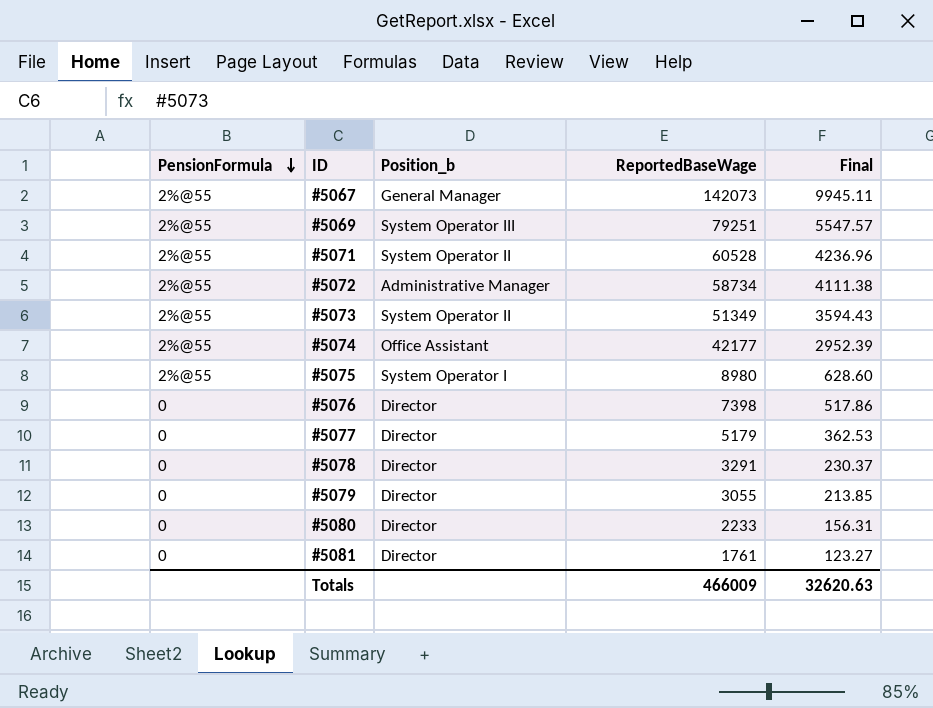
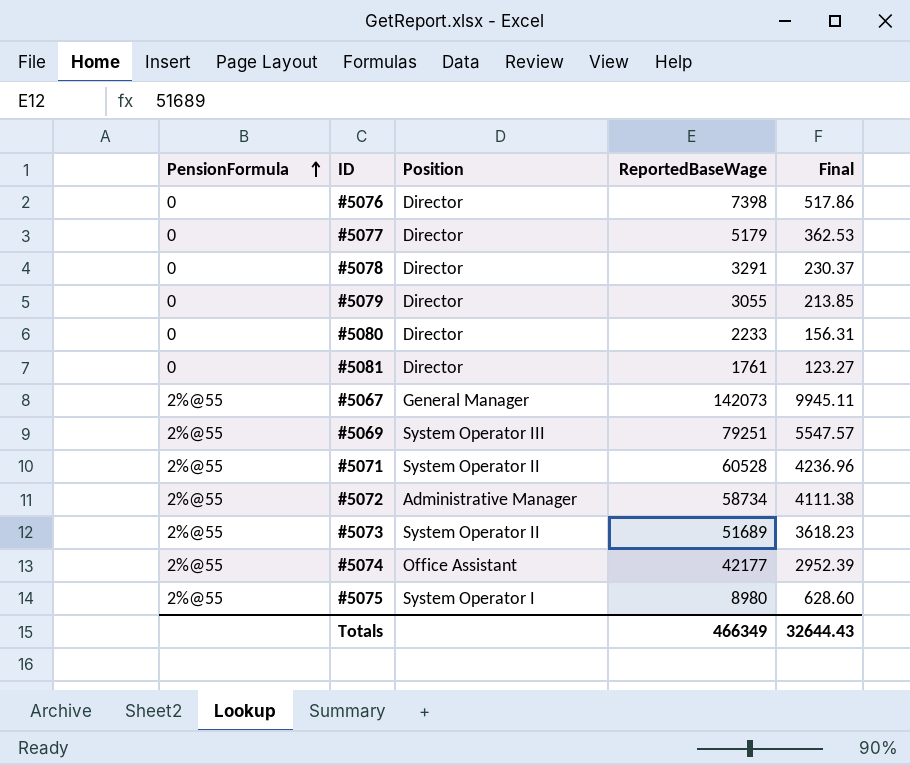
row order: PensionFormula descending -> PensionFormula ascending
column name: Position_b -> Position
#5073 | ReportedBaseWage: 51349 -> 51689
#5073 | Final: 3594.43 -> 3618.23
Totals | ReportedBaseWage: 466009 -> 466349
Totals | Final: 32620.63 -> 32644.43

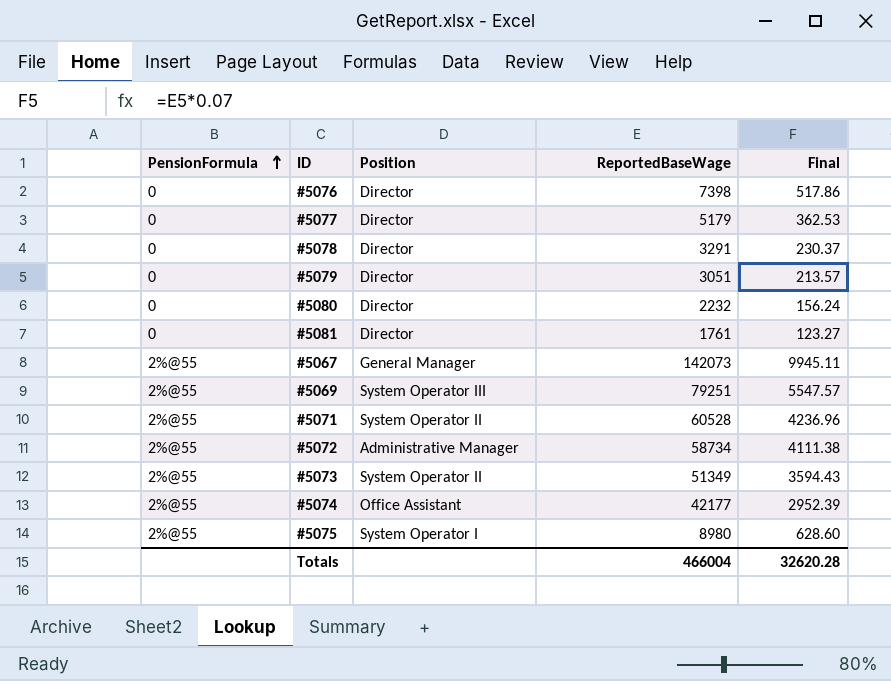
#5079 | ReportedBaseWage: 3055 -> 3051
#5079 | Final: 213.85 -> 213.57
#5080 | ReportedBaseWage: 2233 -> 2232
#5080 | Final: 156.31 -> 156.24
#5073 | ReportedBaseWage: 51689 -> 51349
#5073 | Final: 3618.23 -> 3594.43
Totals | ReportedBaseWage: 466349 -> 466004
Totals | Final: 32644.43 -> 32620.28

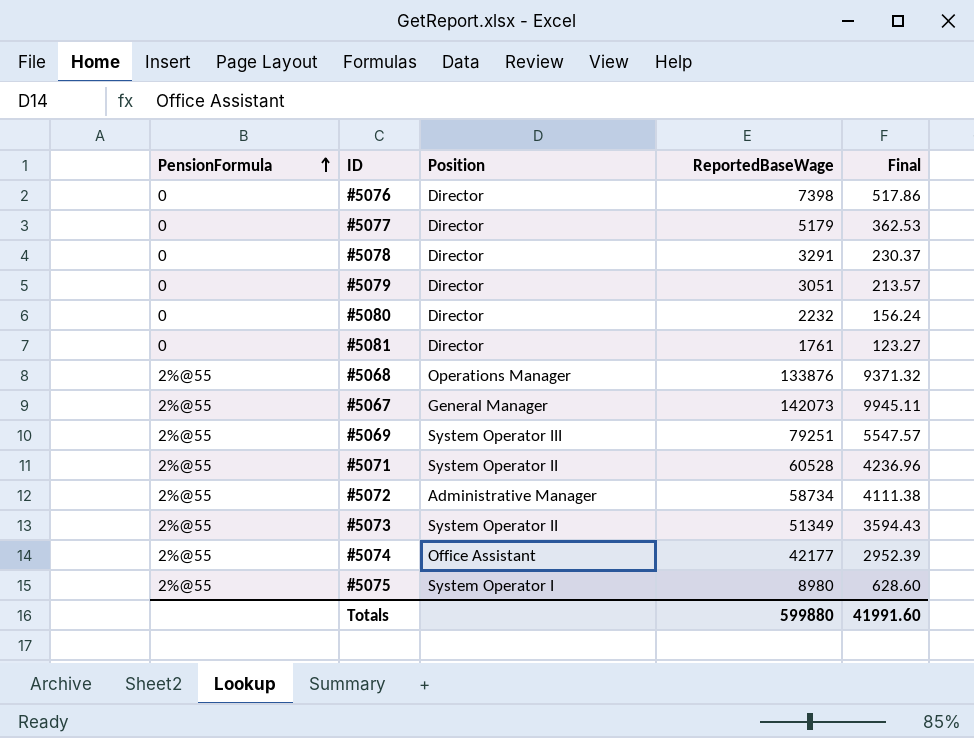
row #5068: none -> 2%@55 | Operations Manager | 133876 | 9371.32
Totals | ReportedBaseWage: 466004 -> 599880
Totals | Final: 32620.28 -> 41991.60

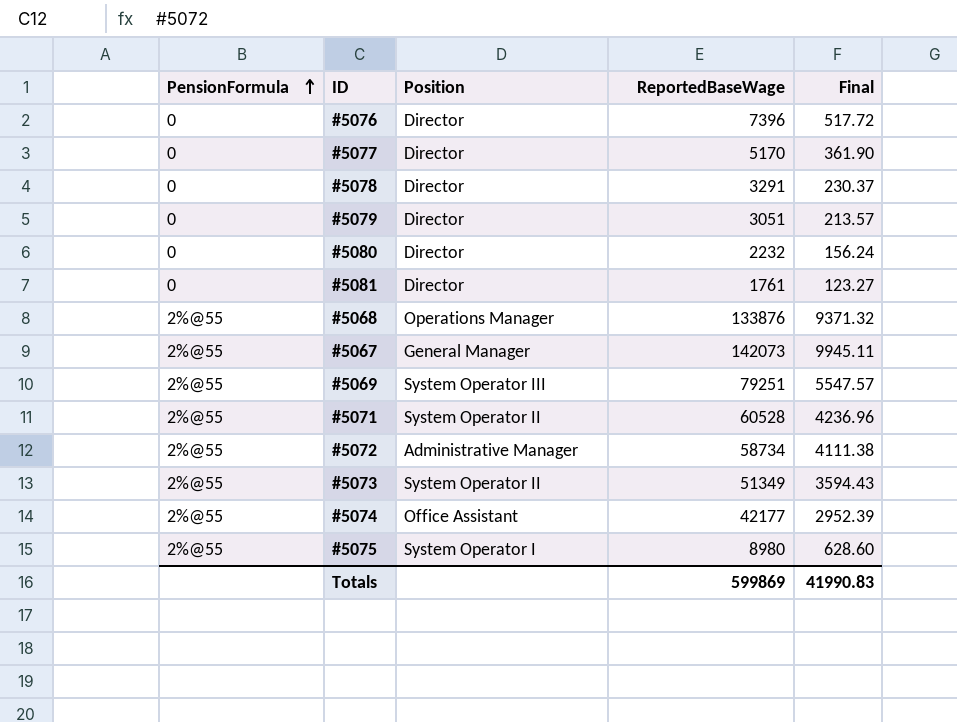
#5076 | ReportedBaseWage: 7398 -> 7396
#5076 | Final: 517.86 -> 517.72
#5077 | ReportedBaseWage: 5179 -> 5170
#5077 | Final: 362.53 -> 361.90
Totals | ReportedBaseWage: 599880 -> 599869
Totals | Final: 41991.60 -> 41990.83

